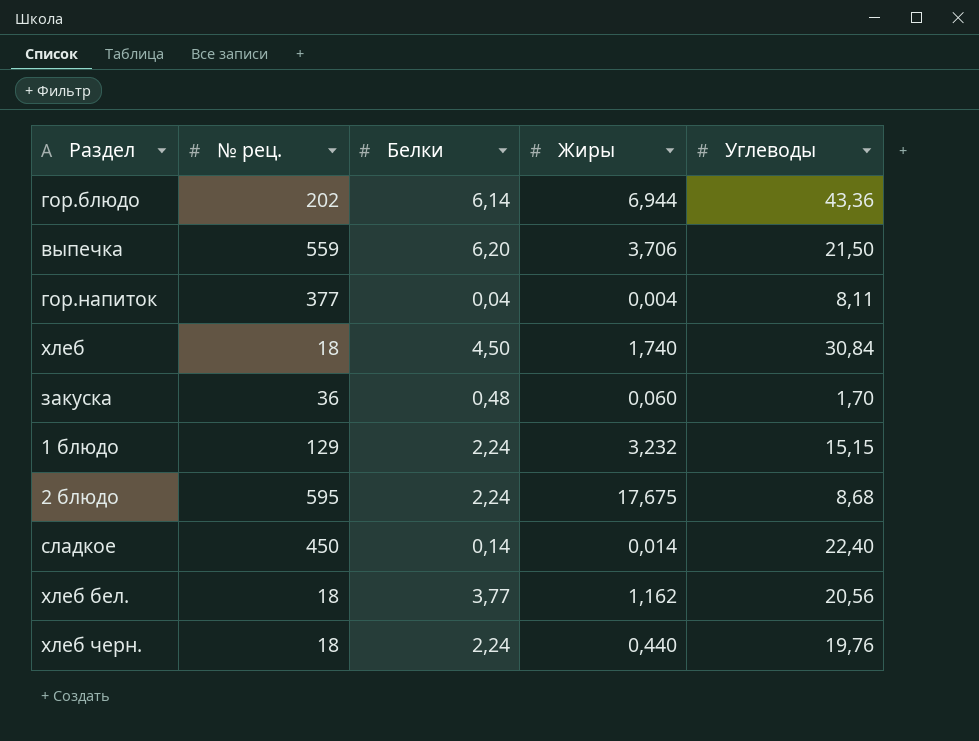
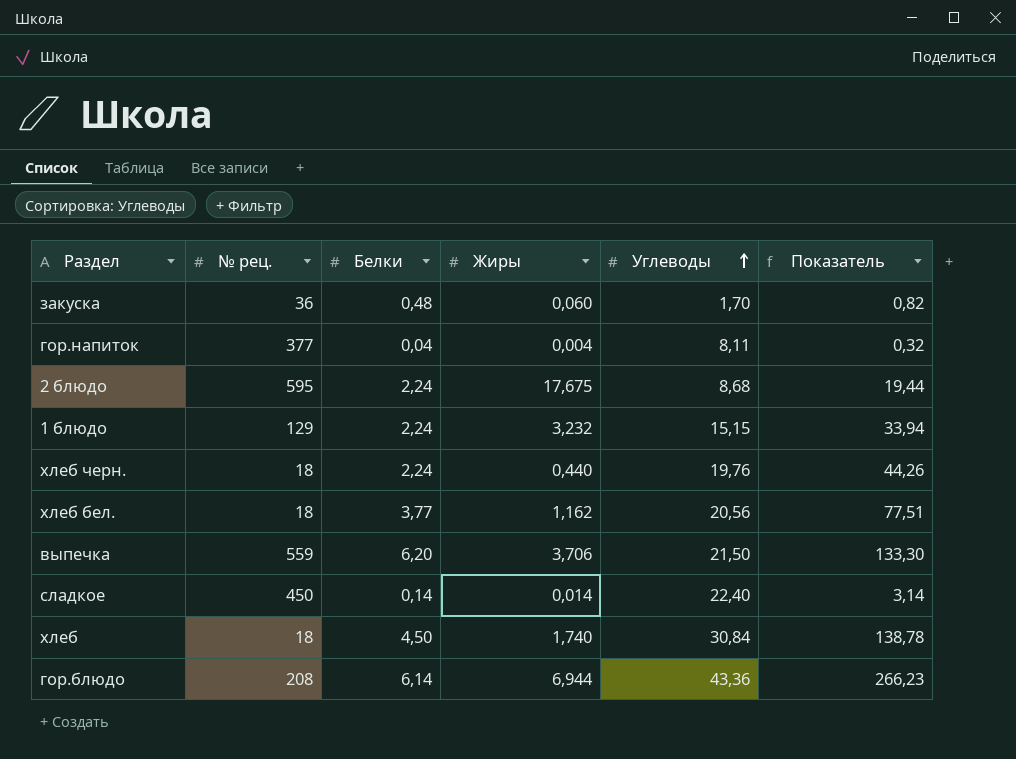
row order: none -> Углеводы ascending
column Показатель | formula: none -> [Белки] * [Углеводы]
гор.блюдо | № рец.: 202 -> 208

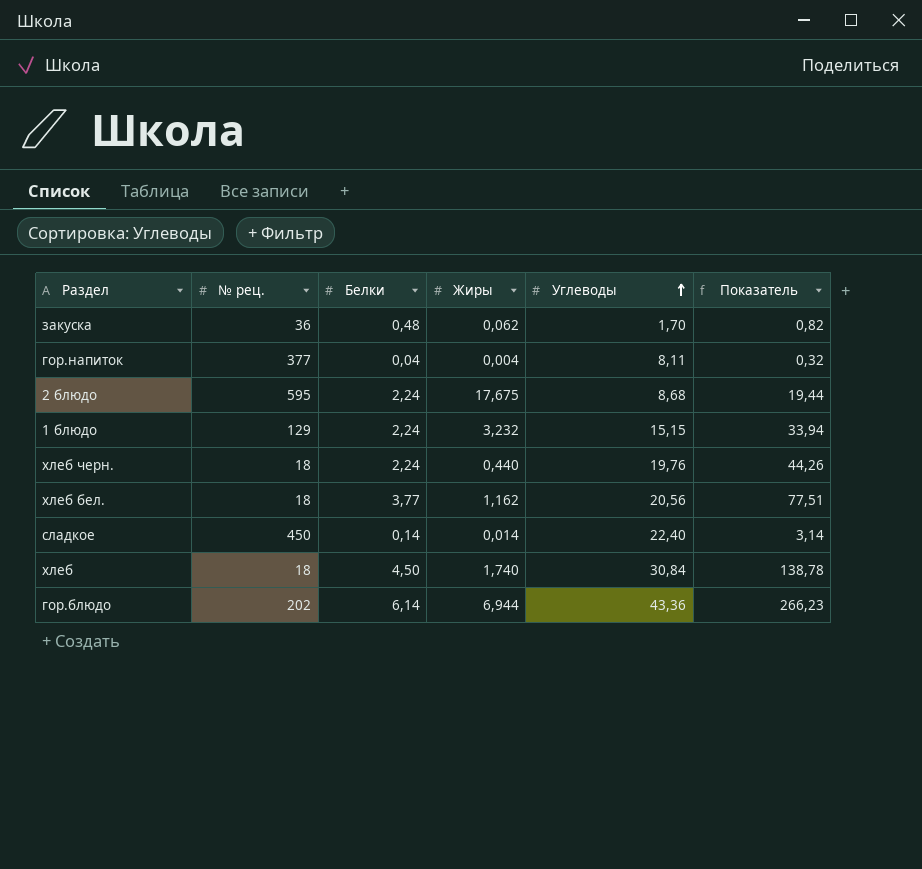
row выпечка: 559 | 6,20 | 3,706 | 21,50 | 133,30 -> none
закуска | Жиры: 0,060 -> 0,062
гор.блюдо | № рец.: 208 -> 202

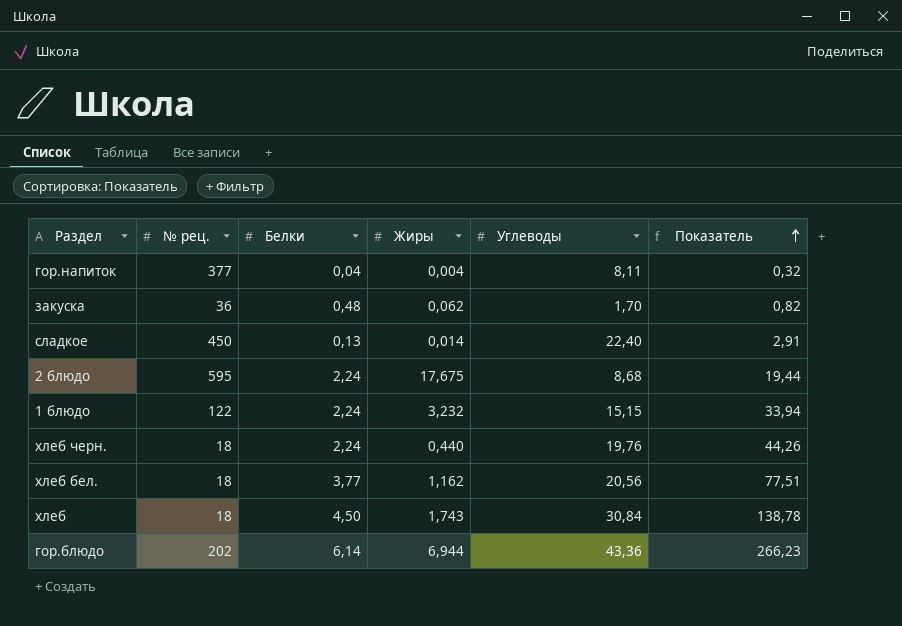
row order: Углеводы ascending -> Показатель ascending
сладкое | Белки: 0,14 -> 0,13
сладкое | Показатель: 3,14 -> 2,91
1 блюдо | № рец.: 129 -> 122
хлеб | Жиры: 1,740 -> 1,743

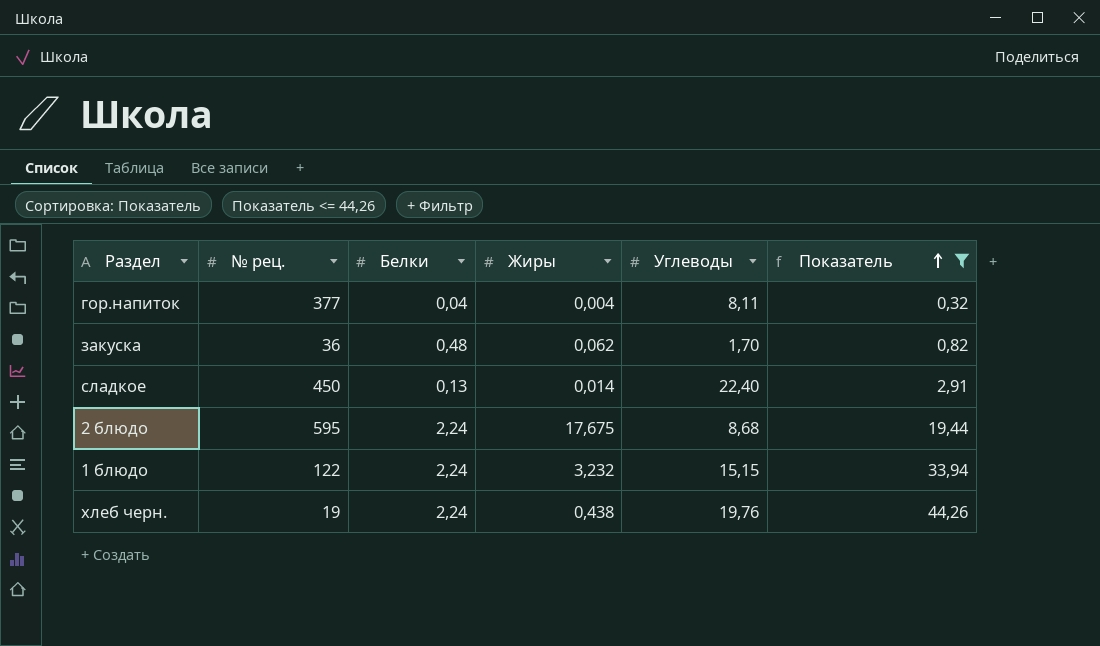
filter: none -> Показатель <= 44,26
хлеб черн. | № рец.: 18 -> 19
хлеб черн. | Жиры: 0,440 -> 0,438

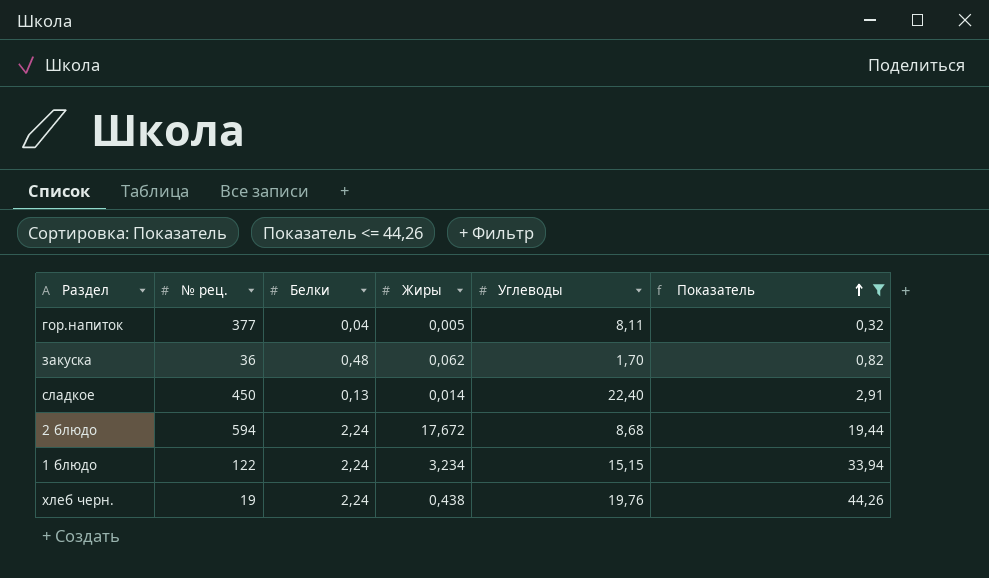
гор.напиток | Жиры: 0,004 -> 0,005
2 блюдо | № рец.: 595 -> 594
2 блюдо | Жиры: 17,675 -> 17,672
1 блюдо | Жиры: 3,232 -> 3,234

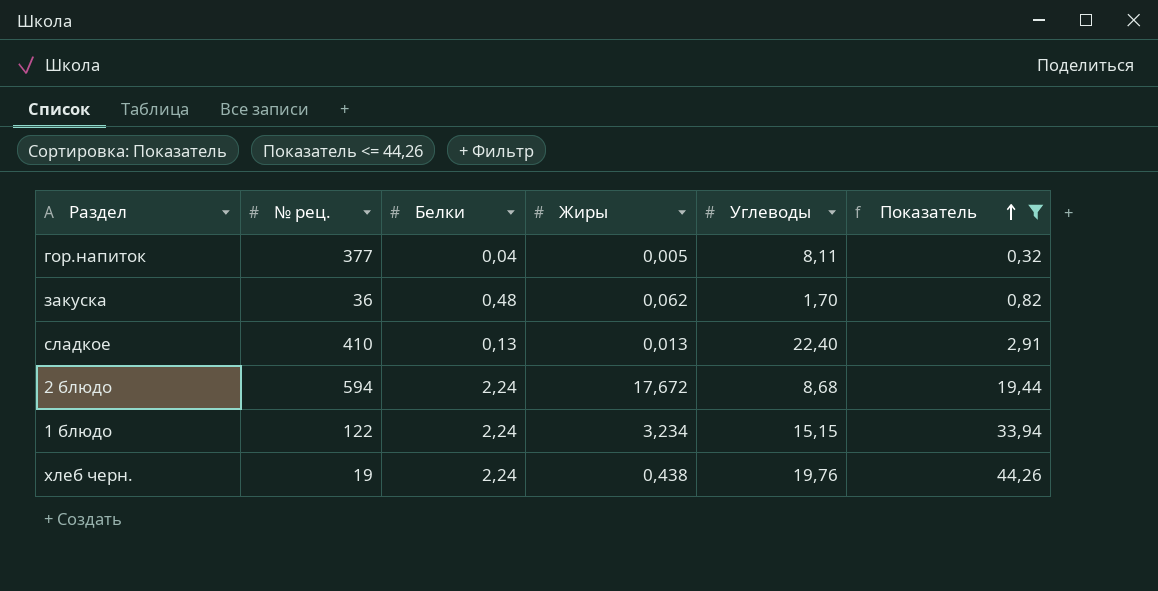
сладкое | № рец.: 450 -> 410
сладкое | Жиры: 0,014 -> 0,013

